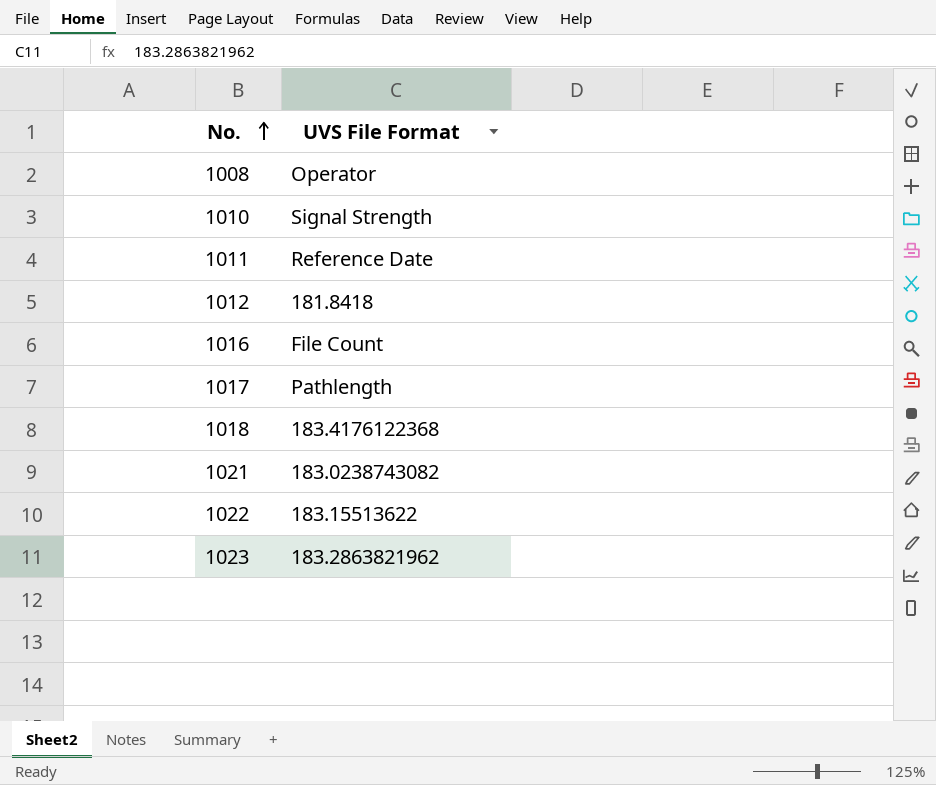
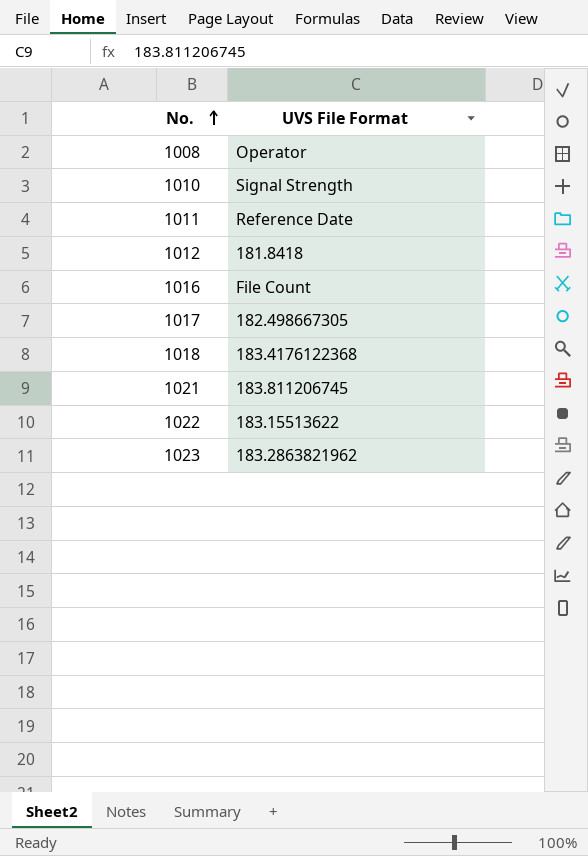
1017 | UVS File Format: Pathlength -> 182.498667305
1021 | UVS File Format: 183.0238743082 -> 183.811206745

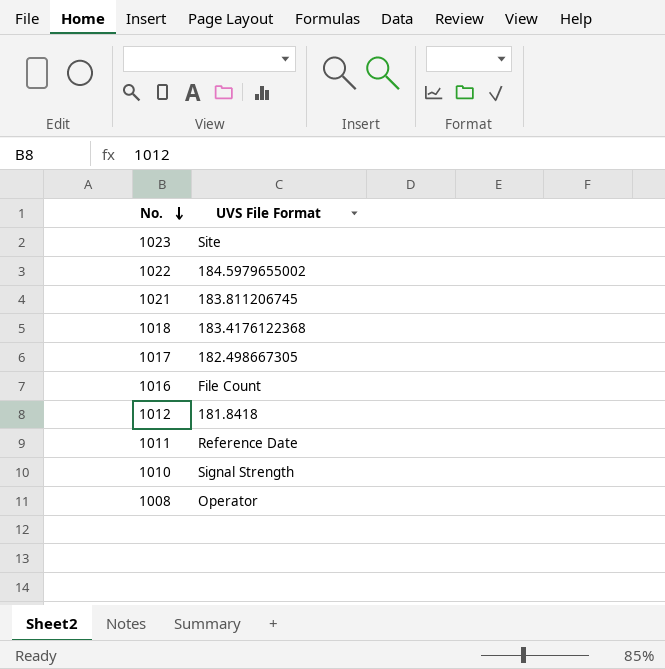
row order: No. ascending -> No. descending
1023 | UVS File Format: 183.2863821962 -> Site
1022 | UVS File Format: 183.15513622 -> 184.5979655002

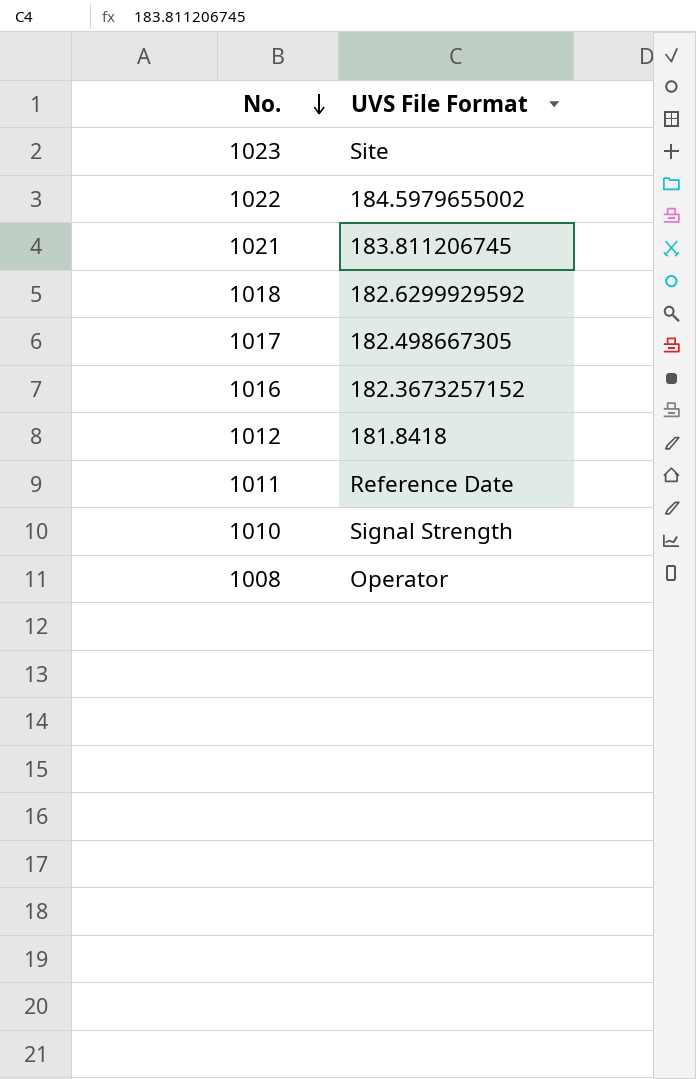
1018 | UVS File Format: 183.4176122368 -> 182.6299929592
1016 | UVS File Format: File Count -> 182.3673257152

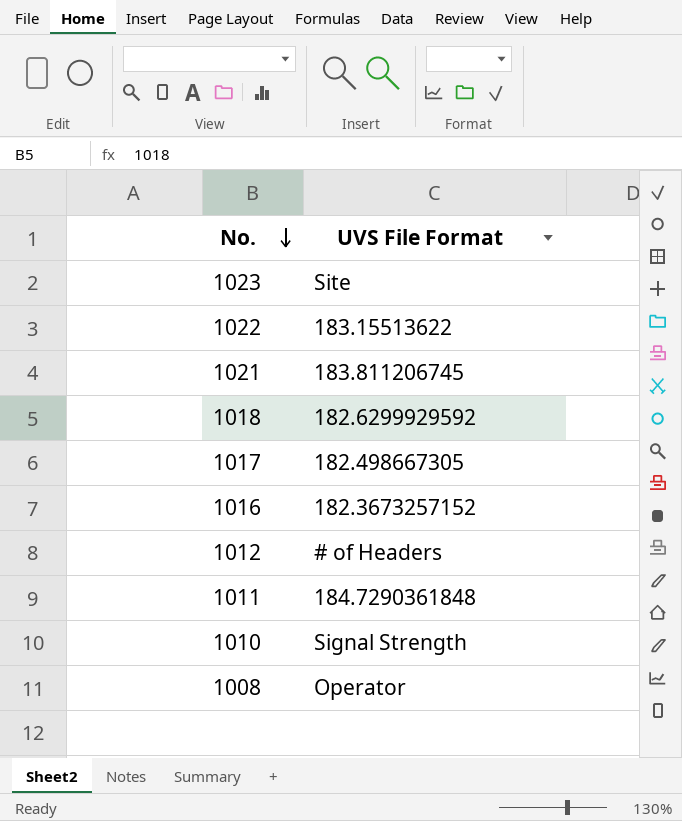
1022 | UVS File Format: 184.5979655002 -> 183.15513622
1012 | UVS File Format: 181.8418 -> # of Headers
1011 | UVS File Format: Reference Date -> 184.7290361848

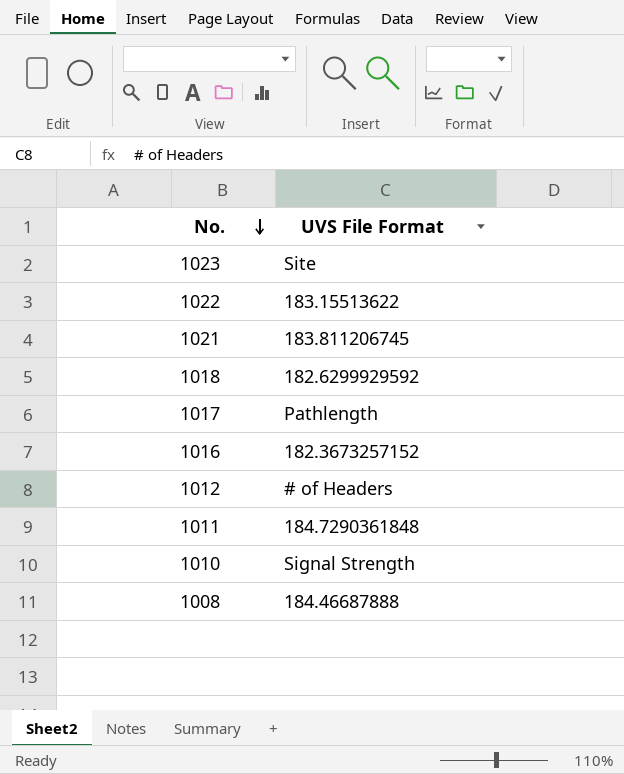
1017 | UVS File Format: 182.498667305 -> Pathlength
1008 | UVS File Format: Operator -> 184.46687888

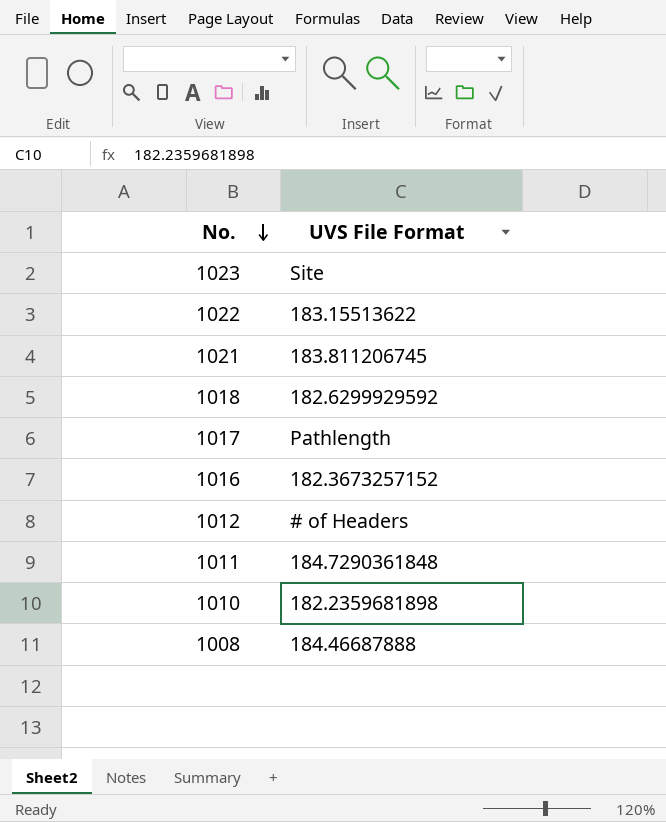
1010 | UVS File Format: Signal Strength -> 182.2359681898

